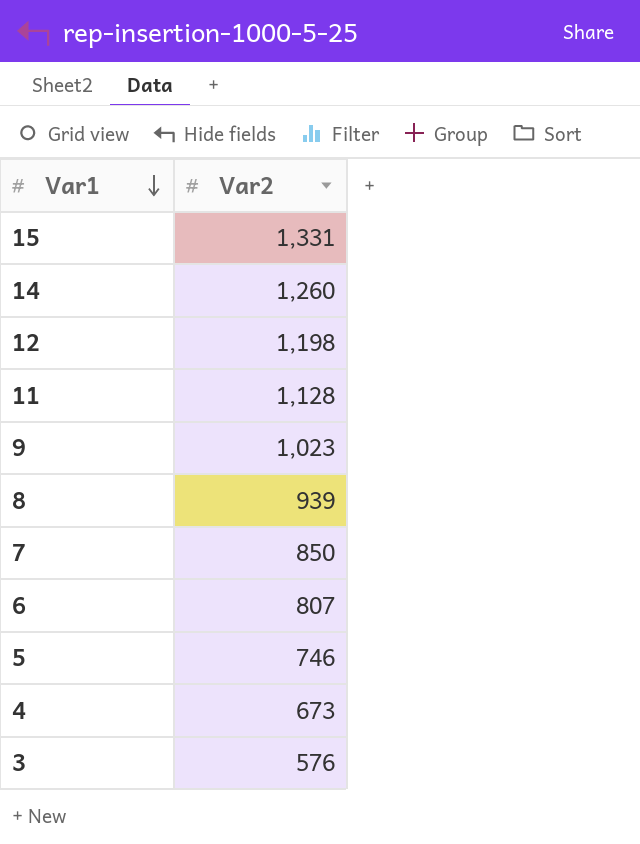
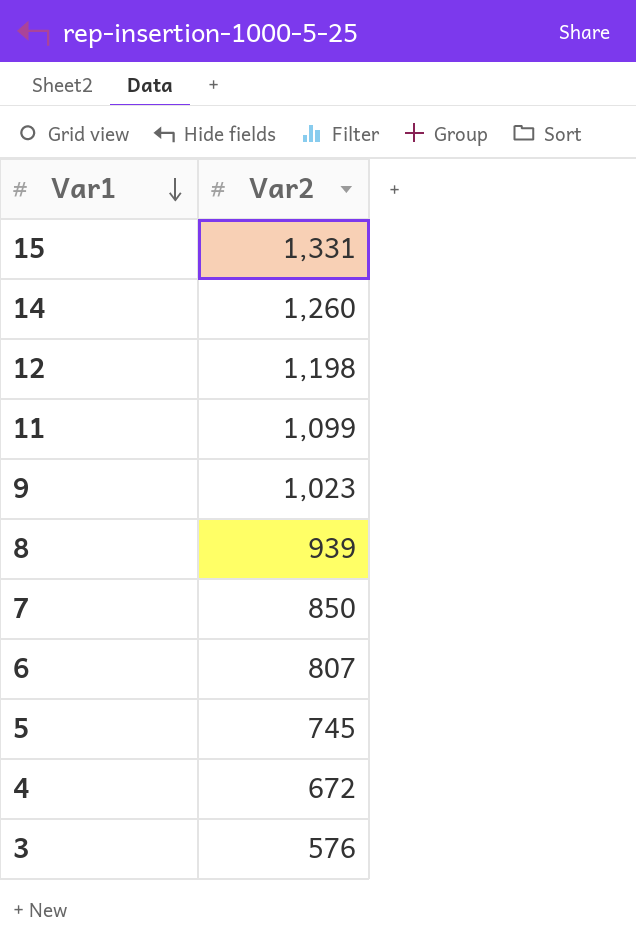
11 | Var2: 1,128 -> 1,099
5 | Var2: 746 -> 745
4 | Var2: 673 -> 672

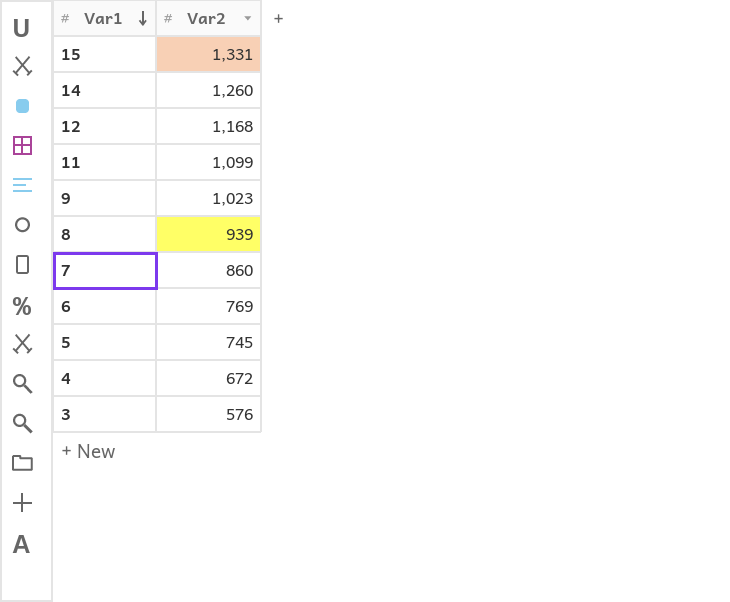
12 | Var2: 1,198 -> 1,168
7 | Var2: 850 -> 860
6 | Var2: 807 -> 769

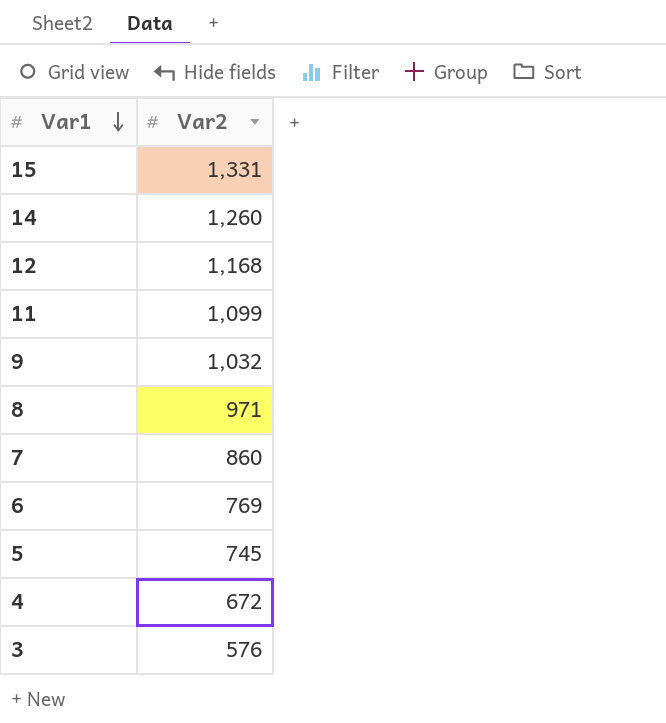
9 | Var2: 1,023 -> 1,032
8 | Var2: 939 -> 971

